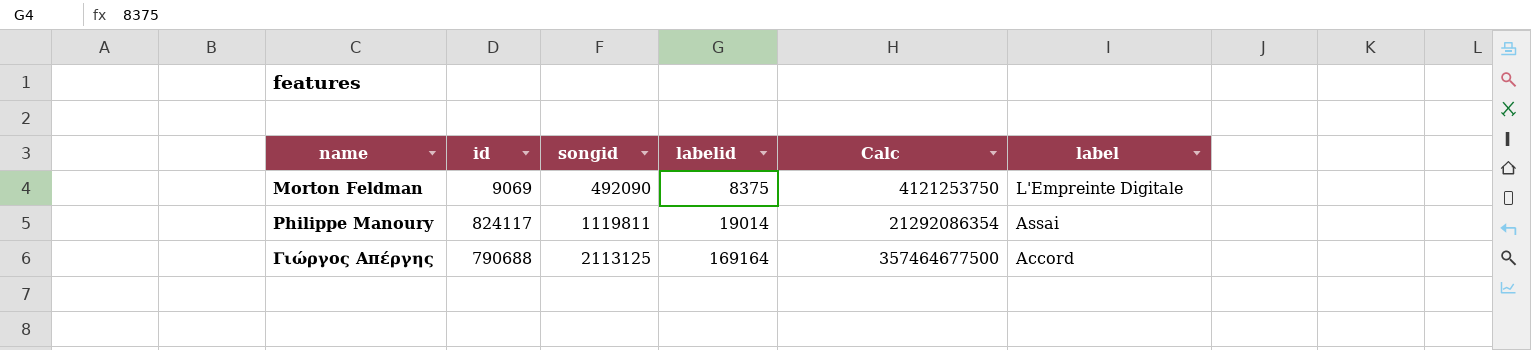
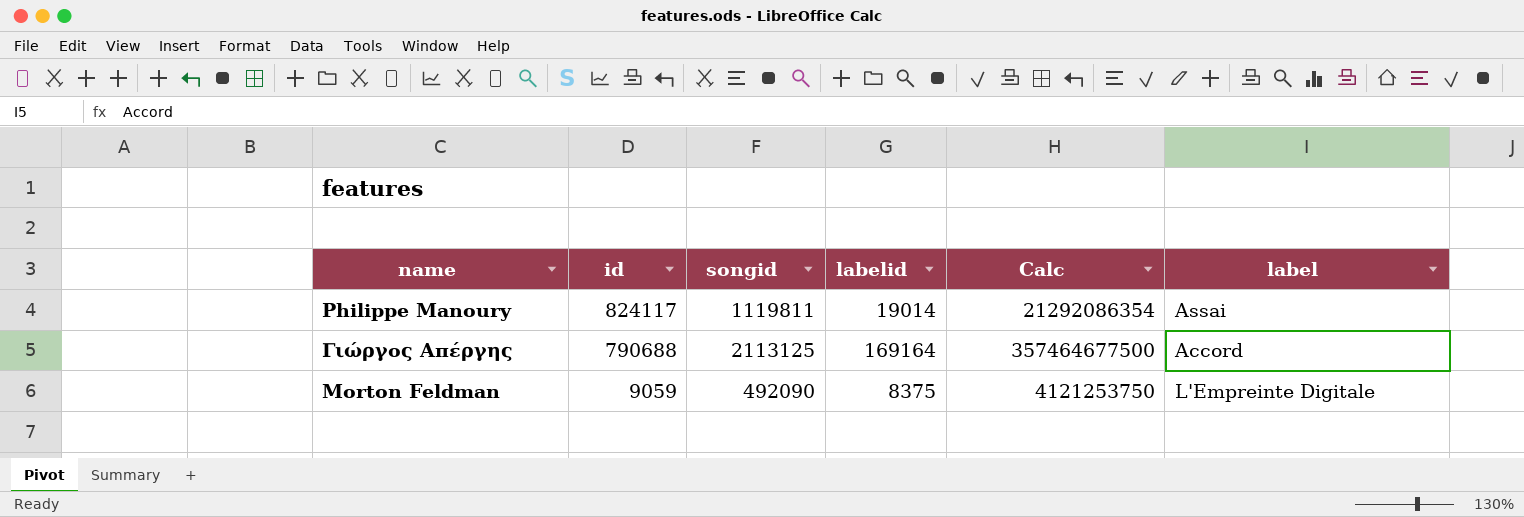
row order: name ascending -> id descending
Morton Feldman | id: 9069 -> 9059

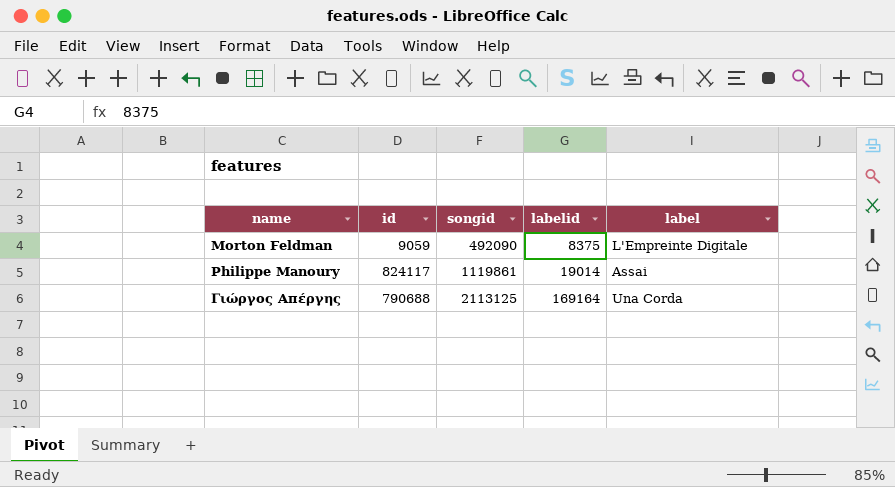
row order: id descending -> name ascending
column Calc | formula: [songid] * [labelid] -> none
Philippe Manoury | songid: 1119811 -> 1119861
Γιώργος Απέργης | label: Accord -> Una Corda

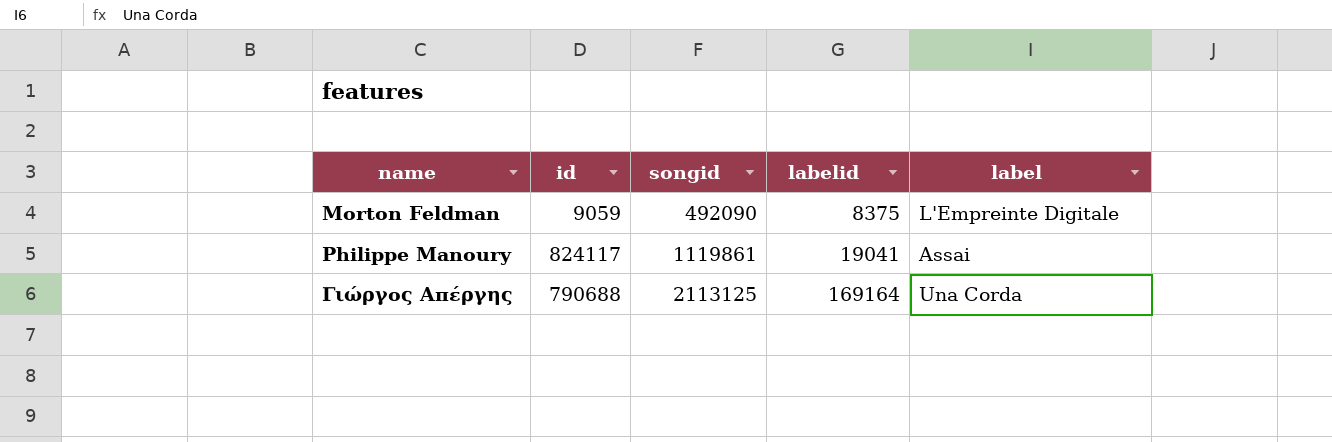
Philippe Manoury | labelid: 19014 -> 19041

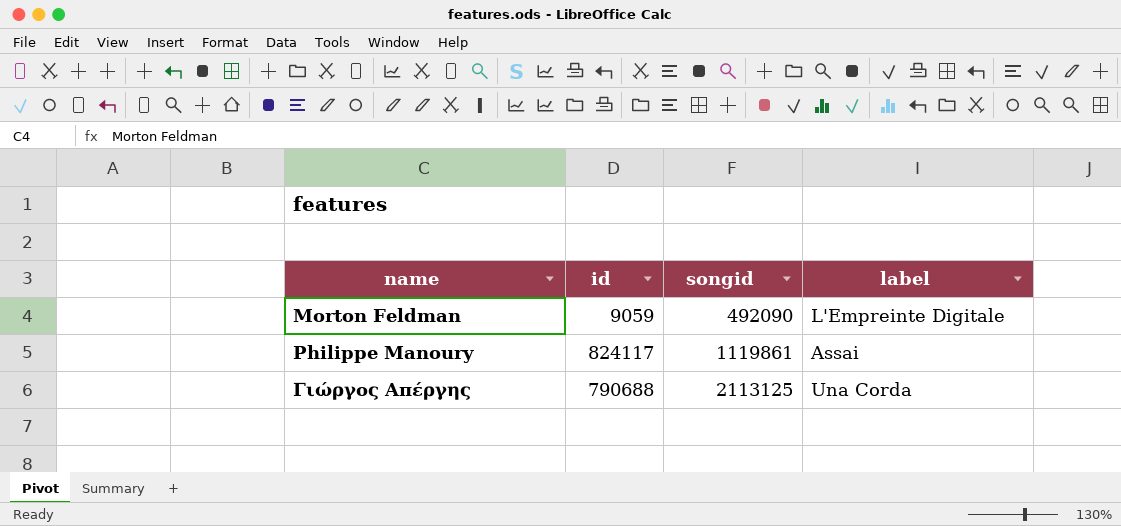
column labelid | position: 4 -> none

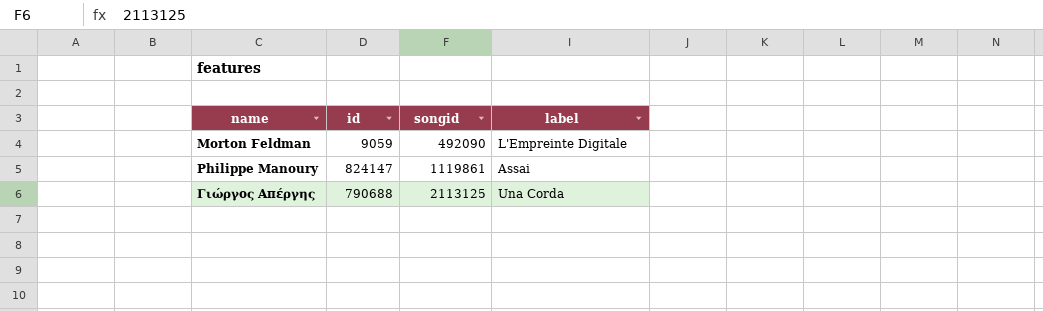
Philippe Manoury | id: 824117 -> 824147

